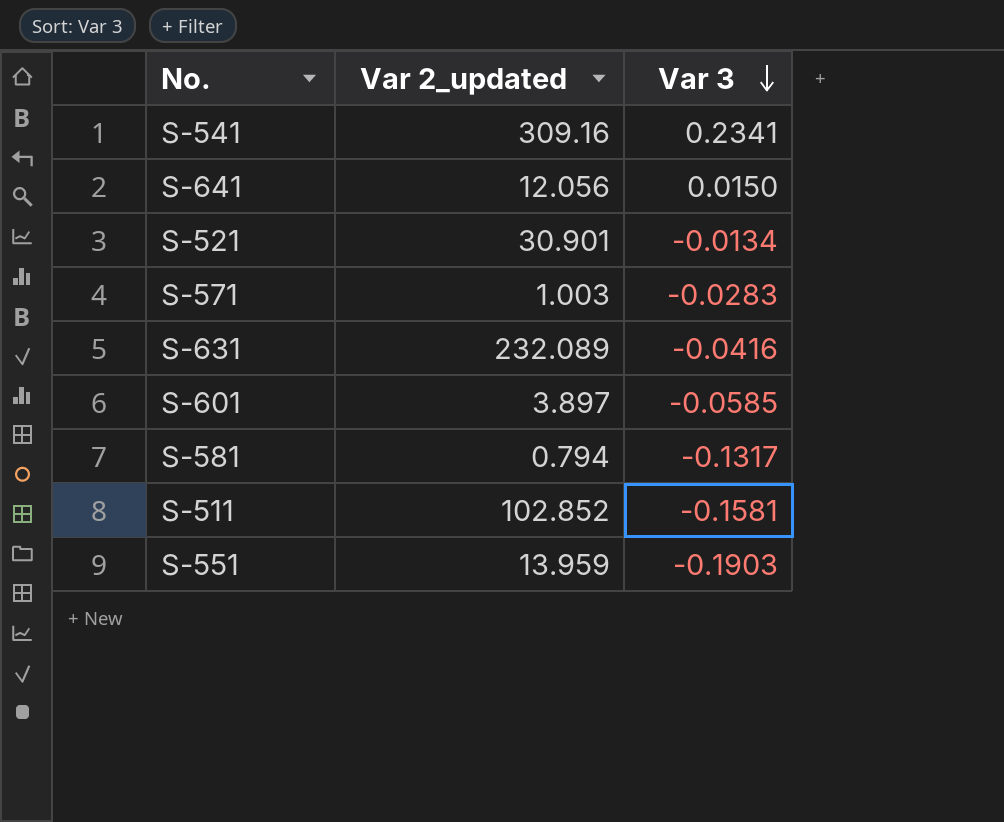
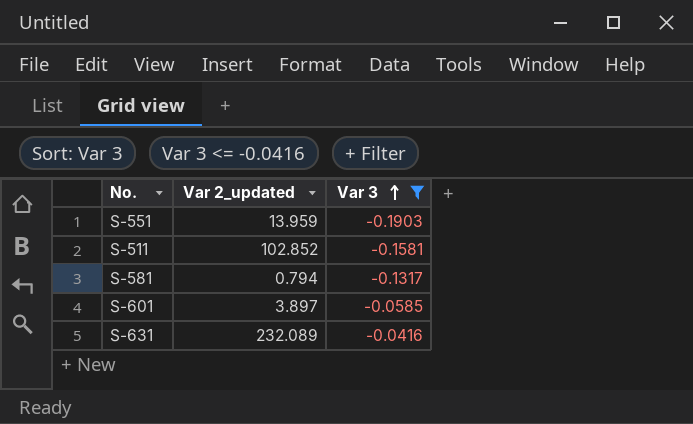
filter: none -> Var 3 <= -0.0416
row order: Var 3 descending -> Var 3 ascending

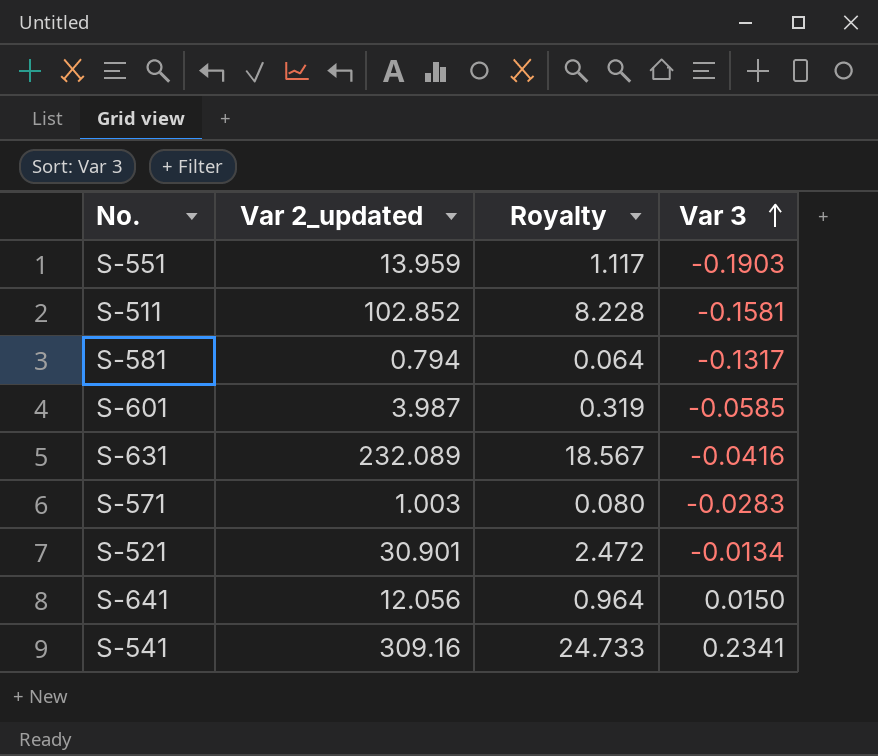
filter: Var 3 <= -0.0416 -> none
column Royalty | formula: none -> [Var 2_updated] * 0.08
S-601 | Var 2_updated: 3.897 -> 3.987

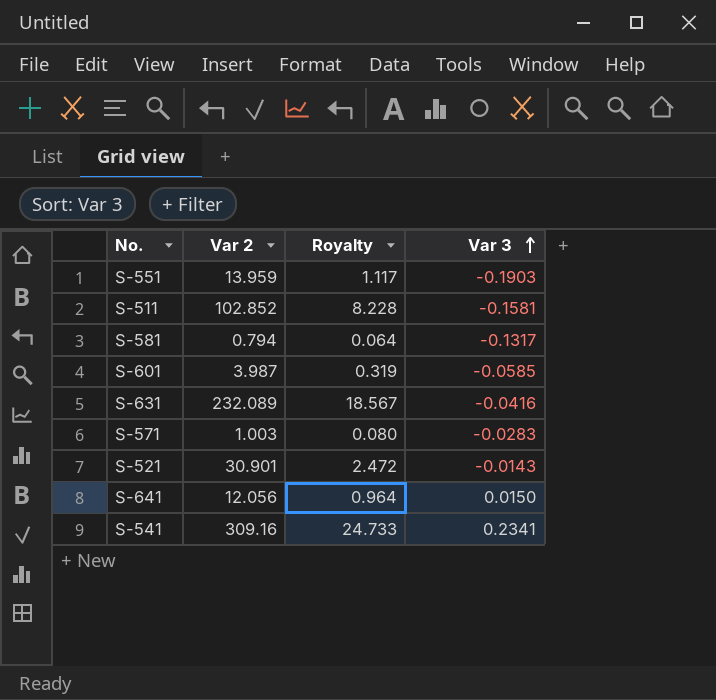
column name: Var 2_updated -> Var 2
S-521 | Var 3: -0.0134 -> -0.0143

